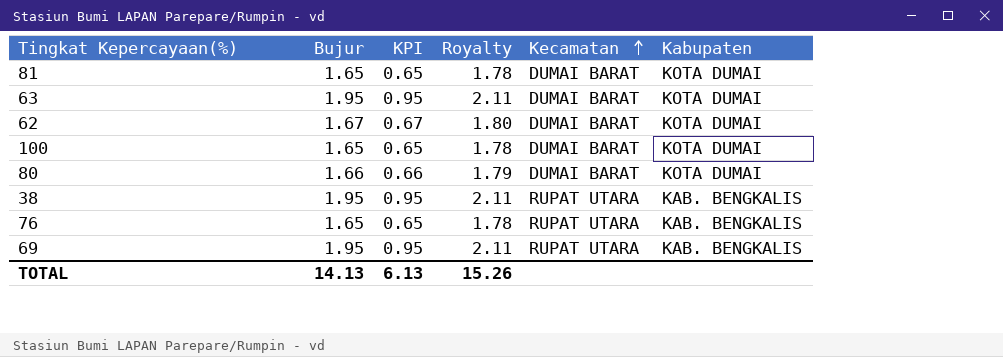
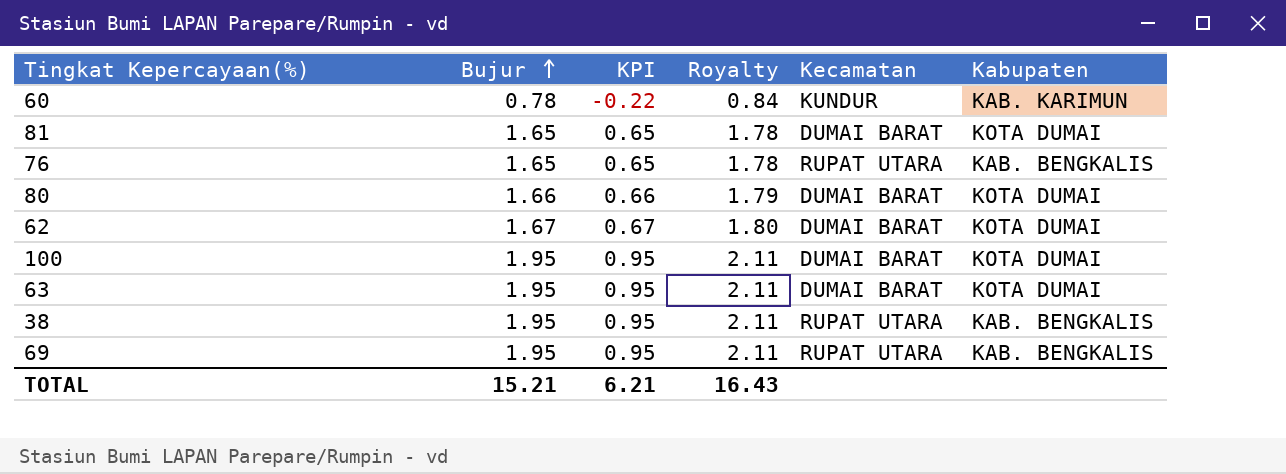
row order: Kecamatan ascending -> Bujur ascending
row 60: none -> 0.78 | -0.22 | 0.84 | KUNDUR | KAB. KARIMUN
100 | Bujur: 1.65 -> 1.95
100 | KPI: 0.65 -> 0.95
100 | Royalty: 1.78 -> 2.11
TOTAL | Bujur: 14.13 -> 15.21
TOTAL | KPI: 6.13 -> 6.21
TOTAL | Royalty: 15.26 -> 16.43

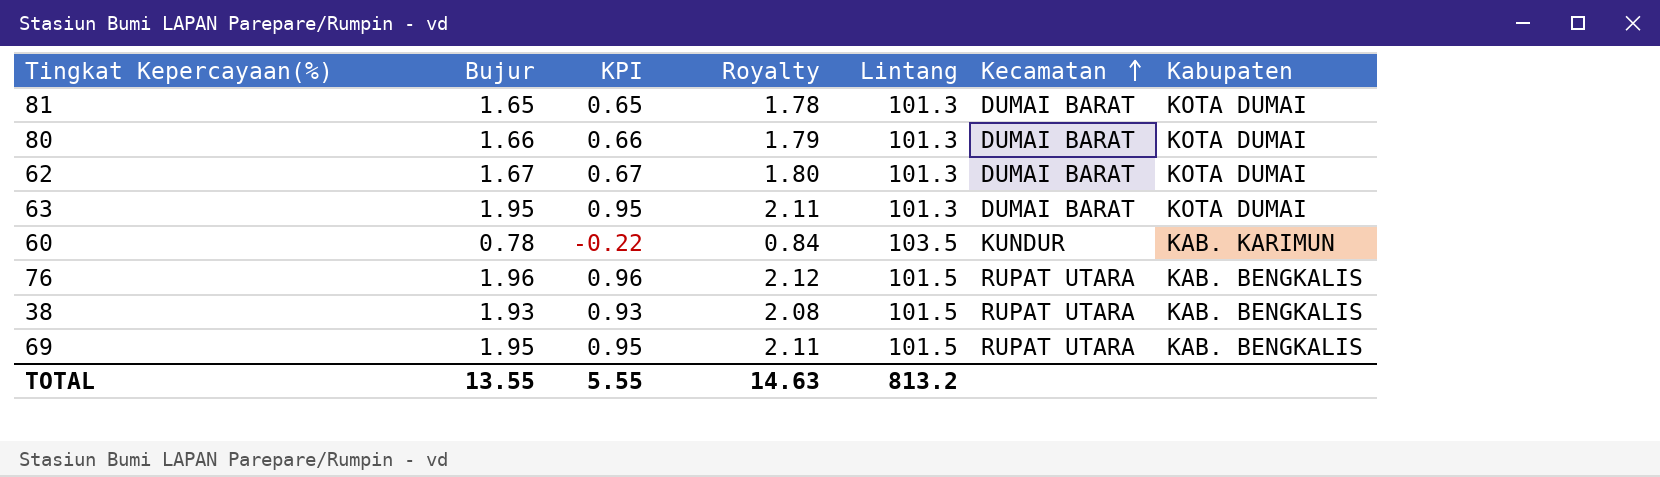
row order: Bujur ascending -> Kecamatan ascending
column Lintang | position: none -> 5
row 100: 1.95 | 0.95 | 2.11 | DUMAI BARAT | KOTA DUMAI -> none
76 | Bujur: 1.65 -> 1.96
76 | KPI: 0.65 -> 0.96
76 | Royalty: 1.78 -> 2.12
38 | Bujur: 1.95 -> 1.93
38 | KPI: 0.95 -> 0.93
38 | Royalty: 2.11 -> 2.08
TOTAL | Bujur: 15.21 -> 13.55
TOTAL | KPI: 6.21 -> 5.55
TOTAL | Royalty: 16.43 -> 14.63

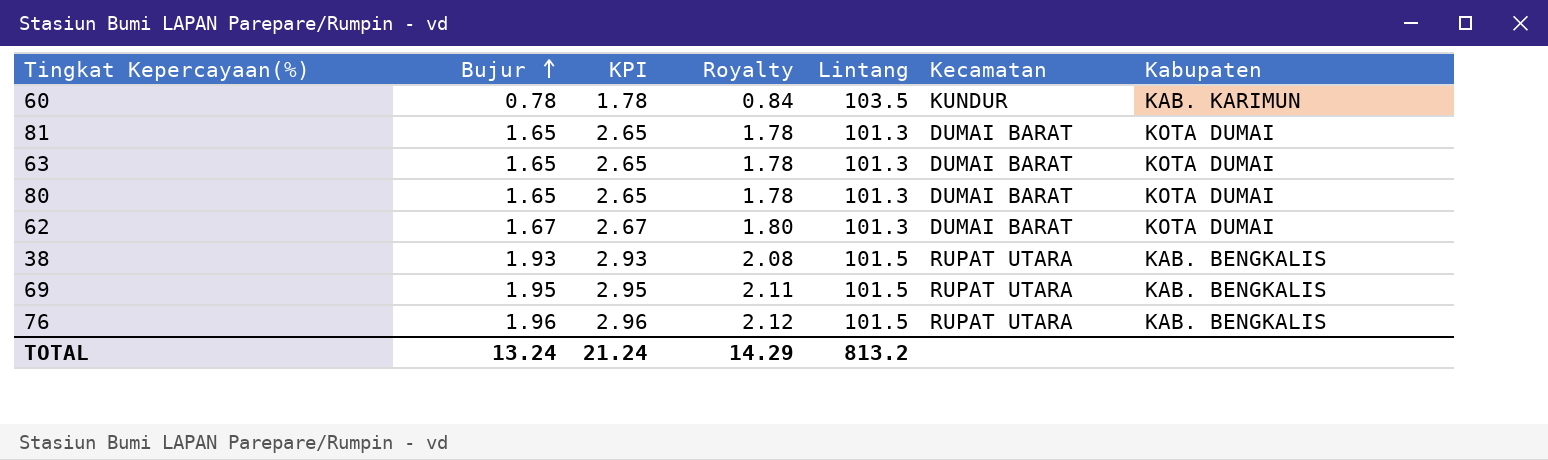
row order: Kecamatan ascending -> Bujur ascending
column KPI | formula: [Bujur] - 1 -> [Bujur] + 1
63 | Bujur: 1.95 -> 1.65
63 | Royalty: 2.11 -> 1.78
80 | Bujur: 1.66 -> 1.65
80 | Royalty: 1.79 -> 1.78
TOTAL | Bujur: 13.55 -> 13.24
TOTAL | KPI: 5.55 -> 21.24
TOTAL | Royalty: 14.63 -> 14.29

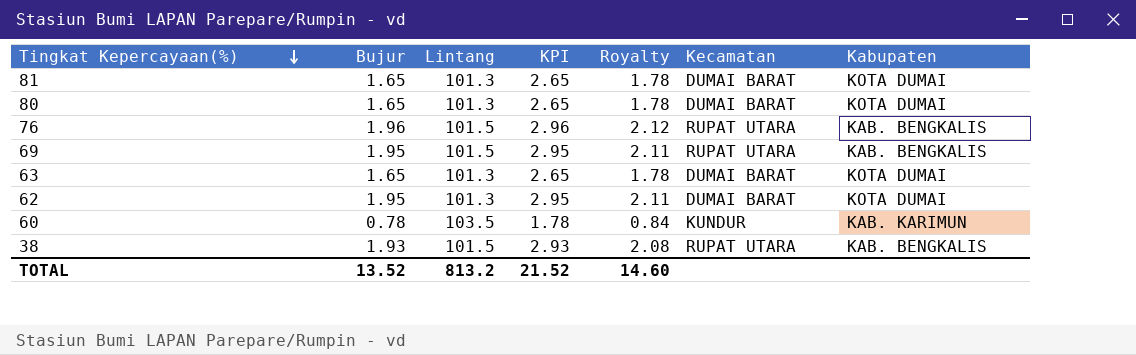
row order: Bujur ascending -> Tingkat Kepercayaan(%) descending
column Lintang | position: 5 -> 3
62 | Bujur: 1.67 -> 1.95
62 | KPI: 2.67 -> 2.95
62 | Royalty: 1.80 -> 2.11
TOTAL | Bujur: 13.24 -> 13.52
TOTAL | KPI: 21.24 -> 21.52
TOTAL | Royalty: 14.29 -> 14.60

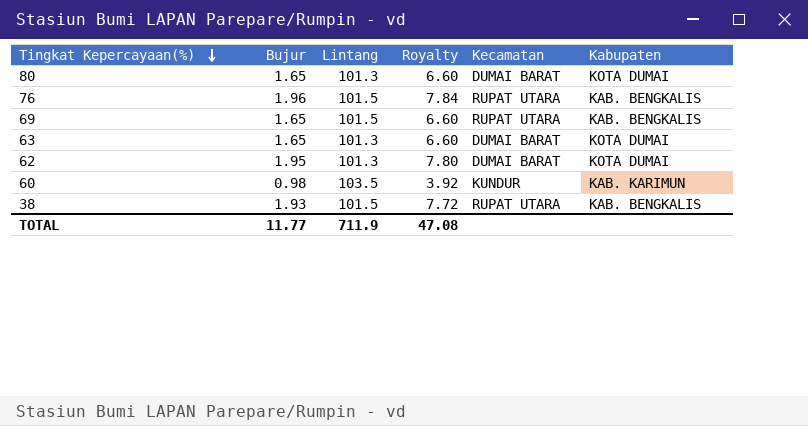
column KPI | formula: [Bujur] + 1 -> none
column Royalty | formula: [Bujur] * 1.08 -> [Bujur] * 4
row 81: 1.65 | 101.3 | 2.65 | 1.78 | DUMAI BARAT | KOTA DUMAI -> none
69 | Bujur: 1.95 -> 1.65
60 | Bujur: 0.78 -> 0.98
TOTAL | Bujur: 13.52 -> 11.77
TOTAL | Lintang: 813.2 -> 711.9
TOTAL | Royalty: 14.60 -> 47.08

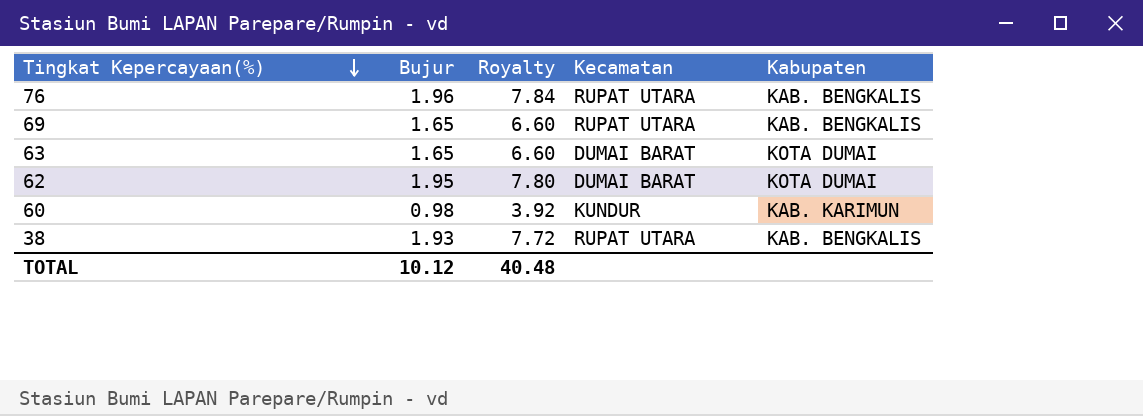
column Lintang | position: 3 -> none
row 80: 1.65 | 101.3 | 6.60 | DUMAI BARAT | KOTA DUMAI -> none
TOTAL | Bujur: 11.77 -> 10.12
TOTAL | Royalty: 47.08 -> 40.48

